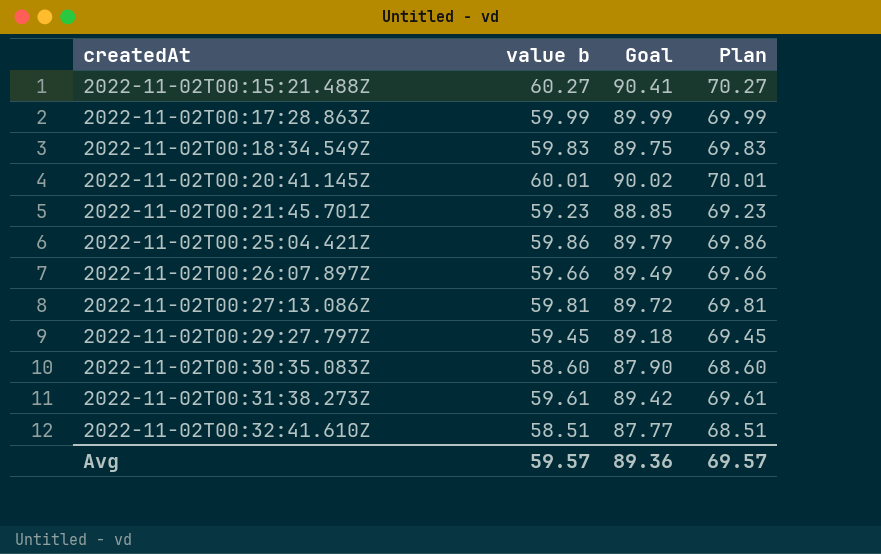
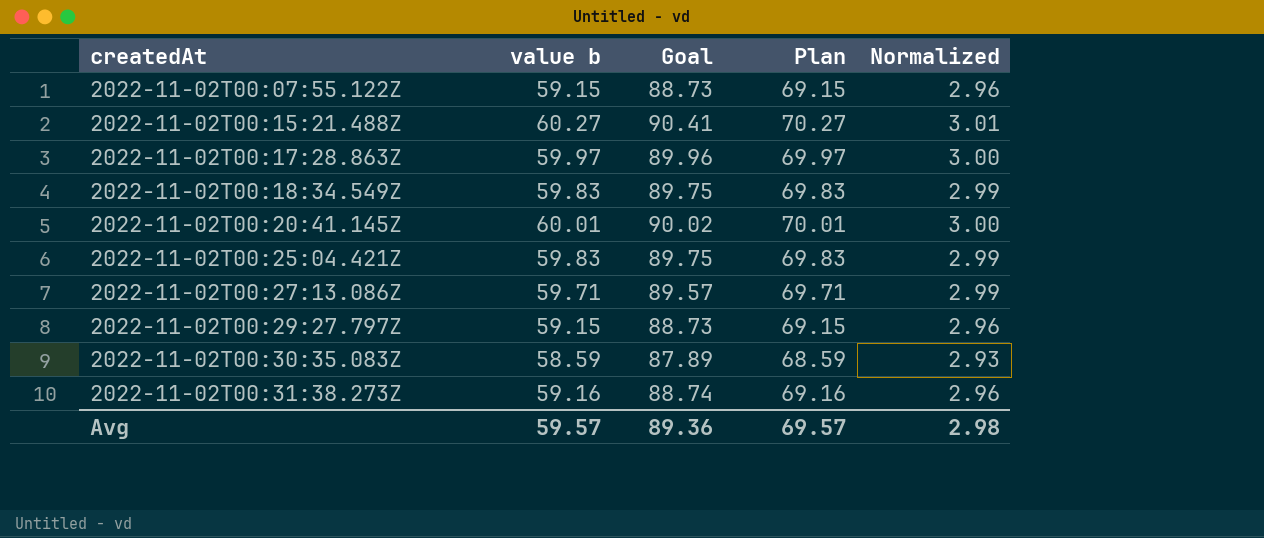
column Normalized | formula: none -> [value b] * 0.05
row 2022-11-02T00:21:45.701Z: 59.23 | 88.85 | 69.23 -> none
row 2022-11-02T00:26:07.897Z: 59.66 | 89.49 | 69.66 -> none
row 2022-11-02T00:32:41.610Z: 58.51 | 87.77 | 68.51 -> none
row 2022-11-02T00:07:55.122Z: none -> 59.15 | 88.73 | 69.15 | 2.96
2022-11-02T00:17:28.863Z | value b: 59.99 -> 59.97
2022-11-02T00:17:28.863Z | Goal: 89.99 -> 89.96
2022-11-02T00:17:28.863Z | Plan: 69.99 -> 69.97
2022-11-02T00:25:04.421Z | value b: 59.86 -> 59.83
2022-11-02T00:25:04.421Z | Goal: 89.79 -> 89.75
2022-11-02T00:25:04.421Z | Plan: 69.86 -> 69.83
2022-11-02T00:27:13.086Z | value b: 59.81 -> 59.71
2022-11-02T00:27:13.086Z | Goal: 89.72 -> 89.57
2022-11-02T00:27:13.086Z | Plan: 69.81 -> 69.71
2022-11-02T00:29:27.797Z | value b: 59.45 -> 59.15
2022-11-02T00:29:27.797Z | Goal: 89.18 -> 88.73
2022-11-02T00:29:27.797Z | Plan: 69.45 -> 69.15
2022-11-02T00:30:35.083Z | value b: 58.60 -> 58.59
2022-11-02T00:30:35.083Z | Goal: 87.90 -> 87.89
2022-11-02T00:30:35.083Z | Plan: 68.60 -> 68.59
2022-11-02T00:31:38.273Z | value b: 59.61 -> 59.16
2022-11-02T00:31:38.273Z | Goal: 89.42 -> 88.74
2022-11-02T00:31:38.273Z | Plan: 69.61 -> 69.16

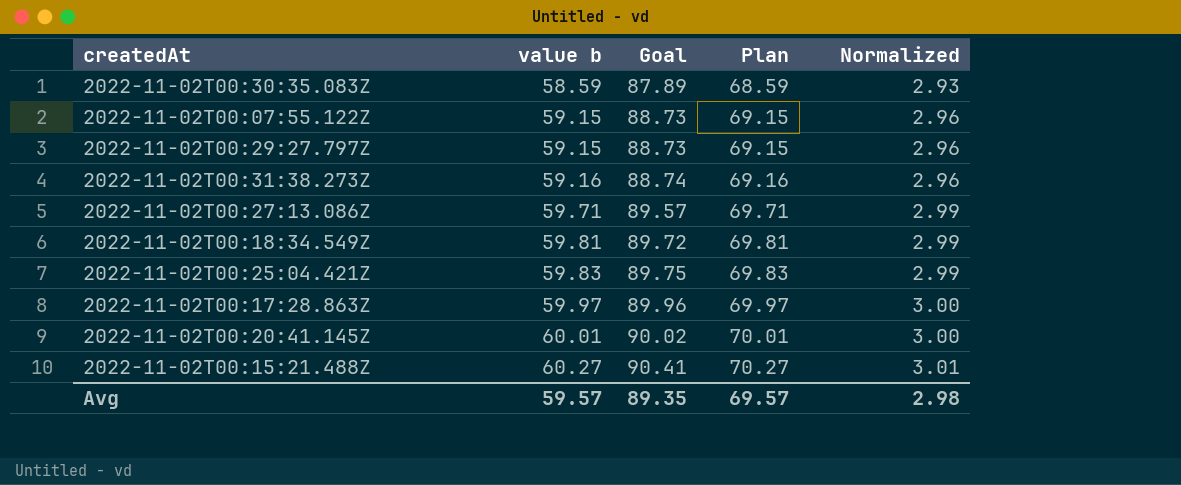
row order: createdAt ascending -> value b ascending
2022-11-02T00:18:34.549Z | value b: 59.83 -> 59.81
2022-11-02T00:18:34.549Z | Goal: 89.75 -> 89.72
2022-11-02T00:18:34.549Z | Plan: 69.83 -> 69.81
Avg | Goal: 89.36 -> 89.35

